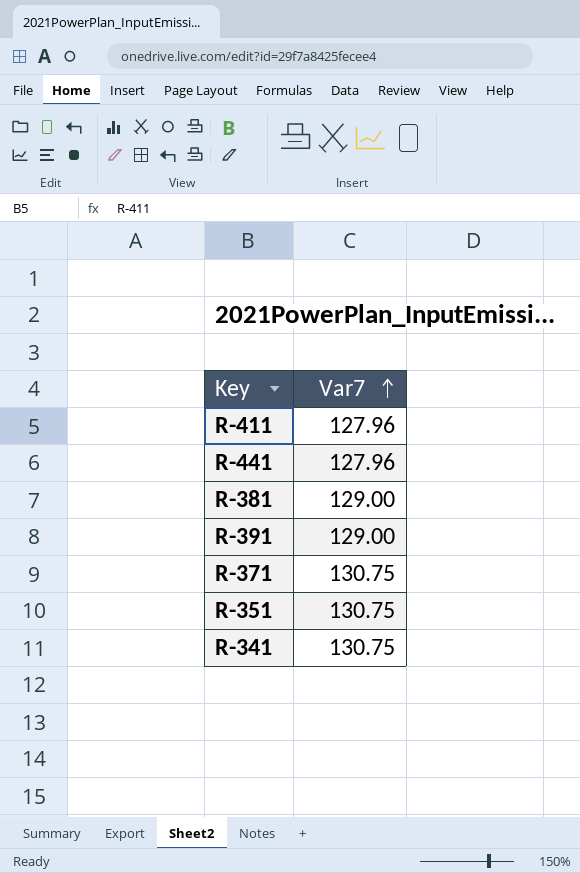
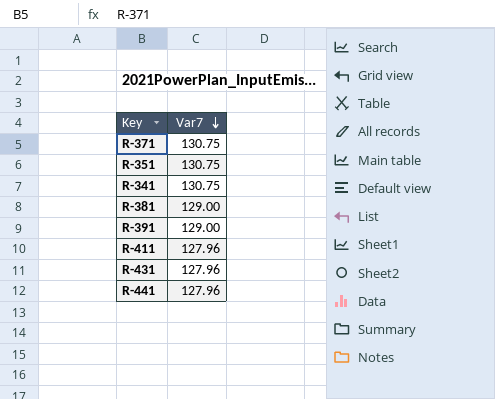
row order: Var7 ascending -> Var7 descending
row R-431: none -> 127.96

